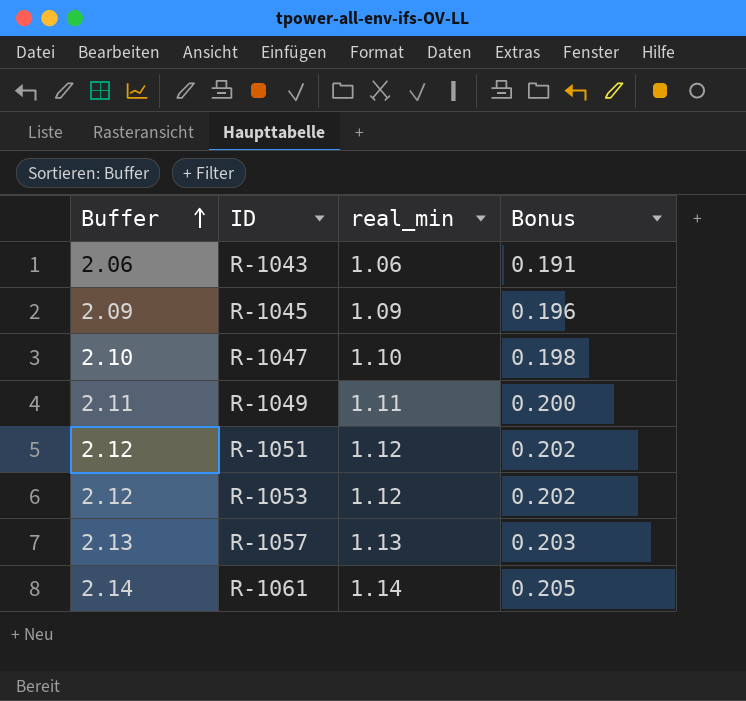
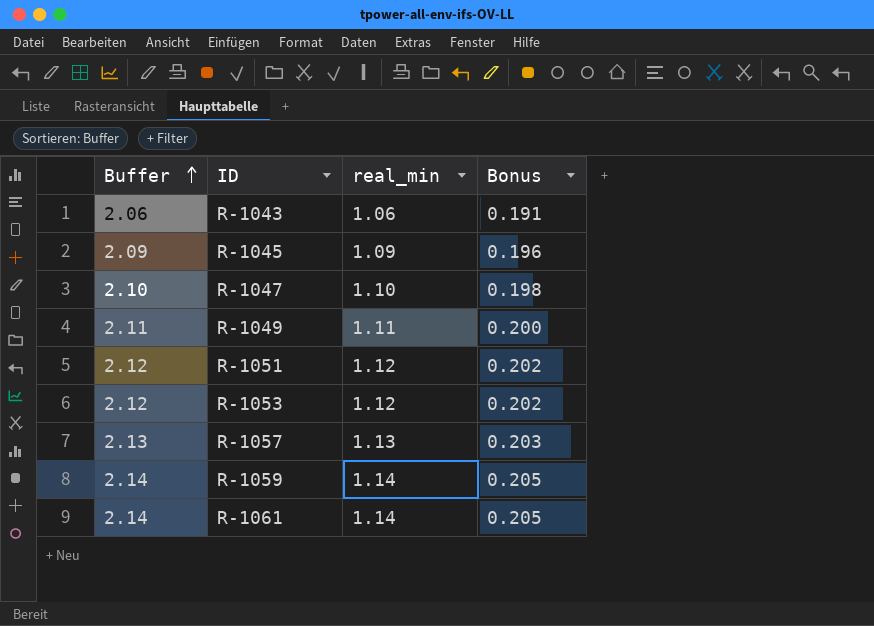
row R-1059: none -> 2.14 | 1.14 | 0.205

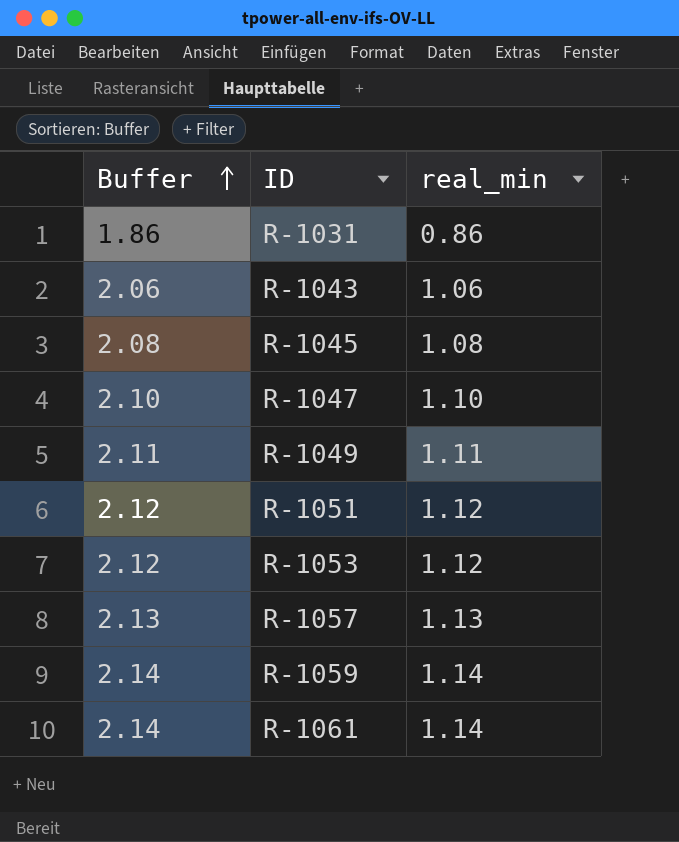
column Bonus | formula: [real_min] * 0.18 -> none
row R-1031: none -> 1.86 | 0.86
R-1045 | Buffer: 2.09 -> 2.08
R-1045 | real_min: 1.09 -> 1.08

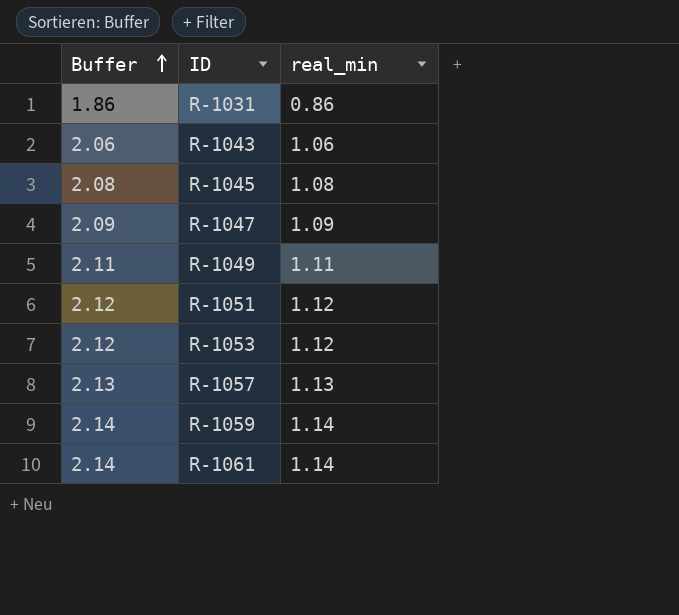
R-1047 | Buffer: 2.10 -> 2.09
R-1047 | real_min: 1.10 -> 1.09

